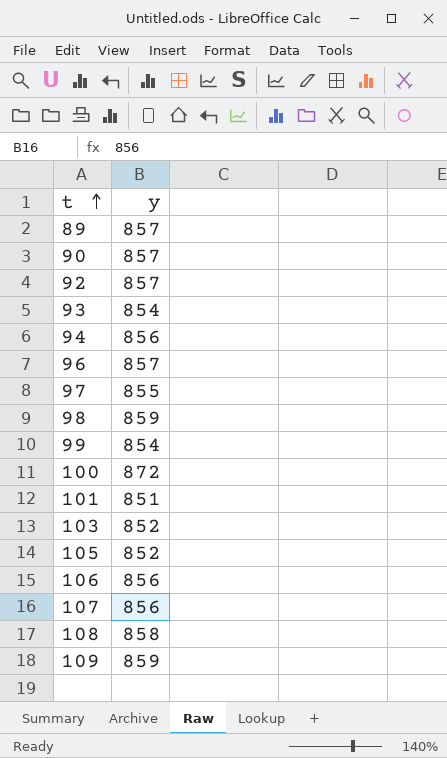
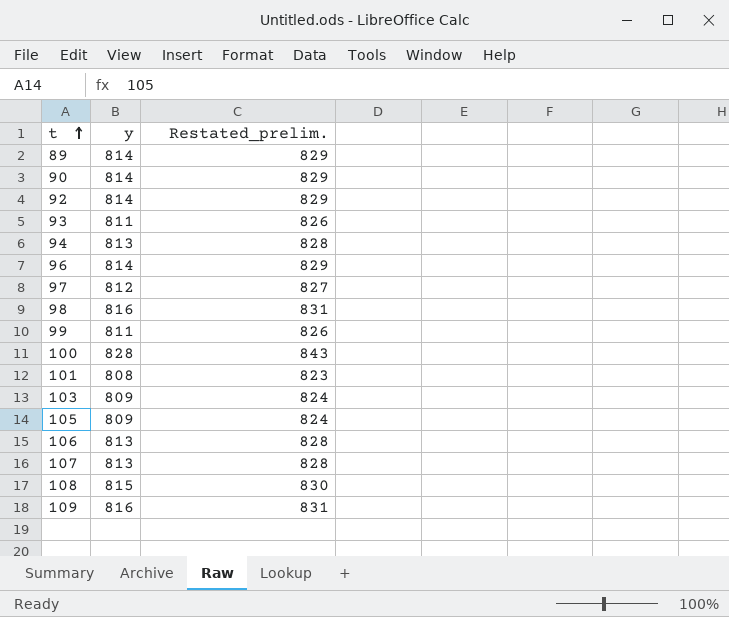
column Restated_prelim. | formula: none -> [y] + 15
89 | y: 857 -> 814
90 | y: 857 -> 814
92 | y: 857 -> 814
93 | y: 854 -> 811
94 | y: 856 -> 813
96 | y: 857 -> 814
97 | y: 855 -> 812
98 | y: 859 -> 816
99 | y: 854 -> 811
100 | y: 872 -> 828
101 | y: 851 -> 808
103 | y: 852 -> 809
105 | y: 852 -> 809
106 | y: 856 -> 813
107 | y: 856 -> 813
108 | y: 858 -> 815
109 | y: 859 -> 816

